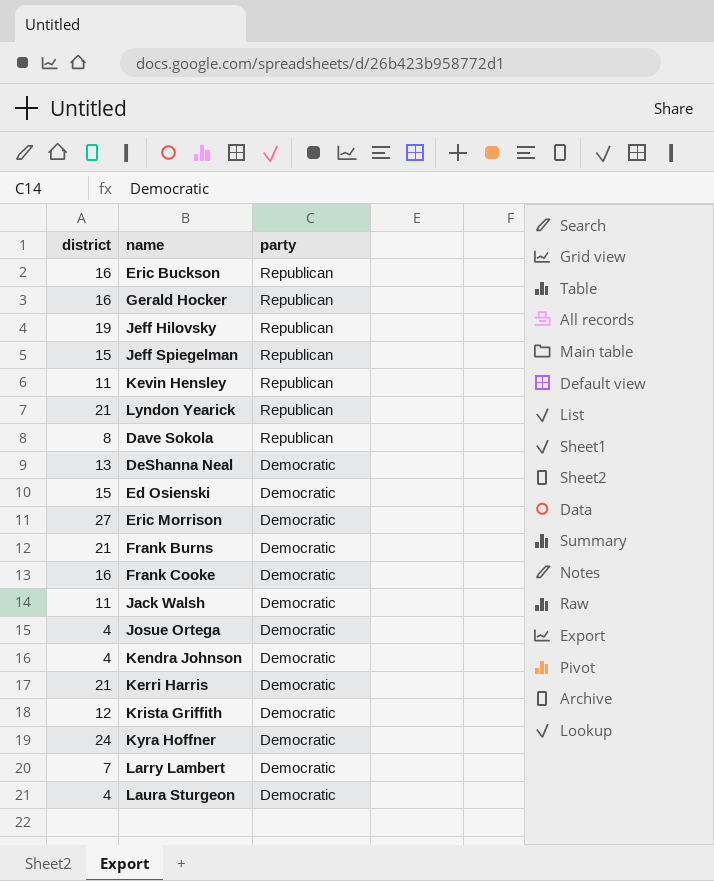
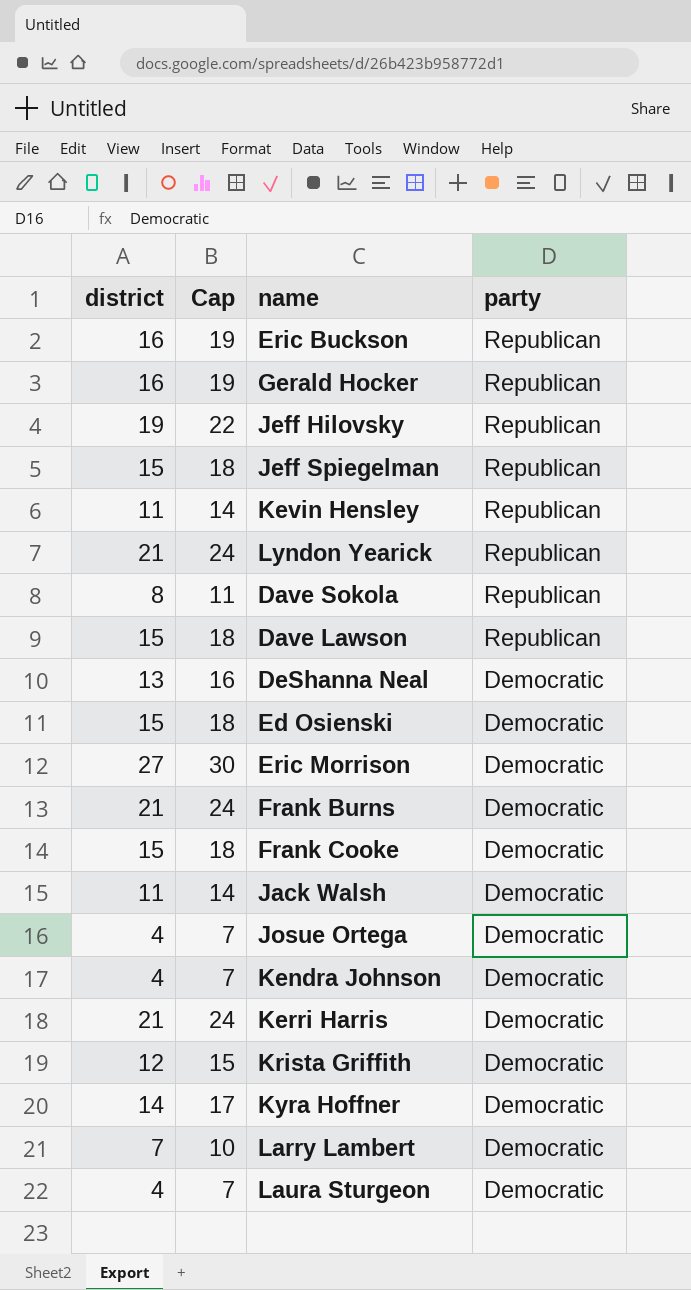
column Cap | formula: none -> [district] + 3
row Dave Lawson: none -> 15 | 18 | Republican
Frank Cooke | district: 16 -> 15
Kyra Hoffner | district: 24 -> 14

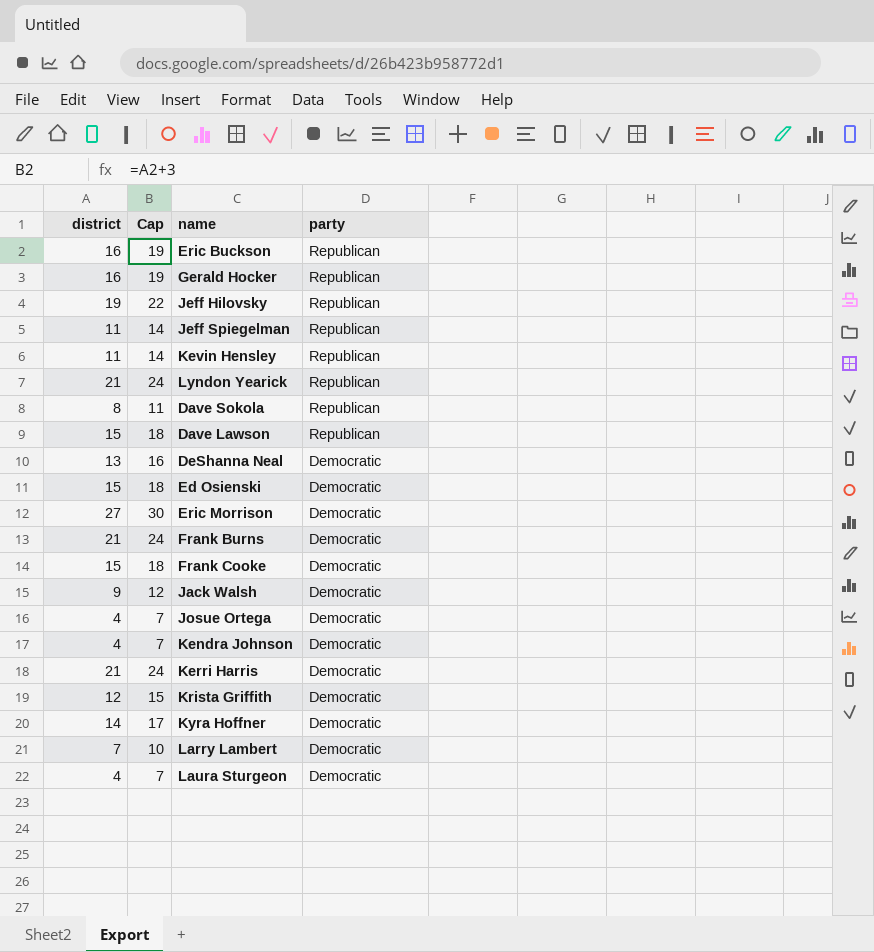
Jeff Spiegelman | district: 15 -> 11
Jeff Spiegelman | Cap: 18 -> 14
Jack Walsh | district: 11 -> 9
Jack Walsh | Cap: 14 -> 12

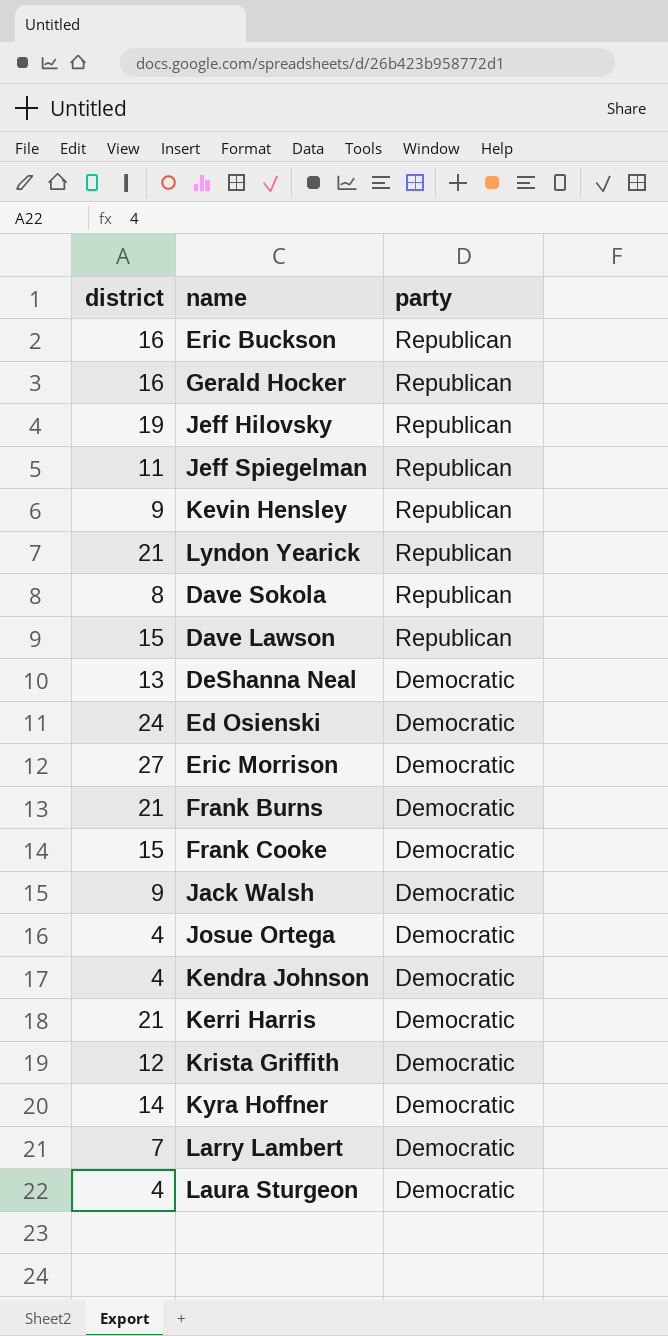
column Cap | formula: [district] + 3 -> none
Kevin Hensley | district: 11 -> 9
Ed Osienski | district: 15 -> 24

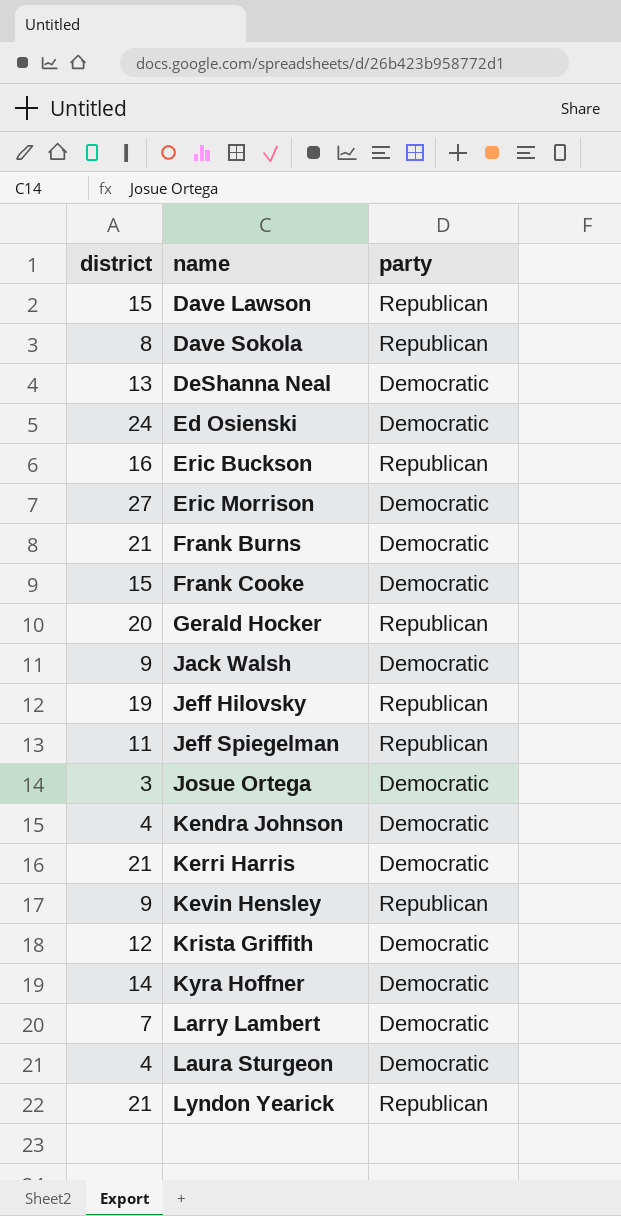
row order: party descending -> name ascending
Gerald Hocker | district: 16 -> 20
Josue Ortega | district: 4 -> 3

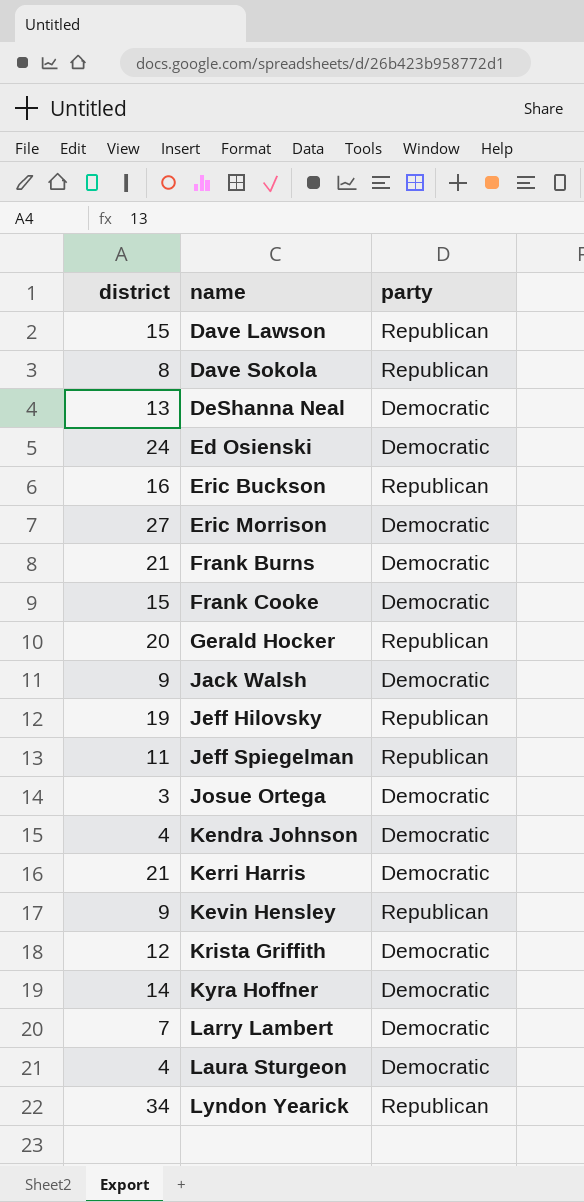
Lyndon Yearick | district: 21 -> 34

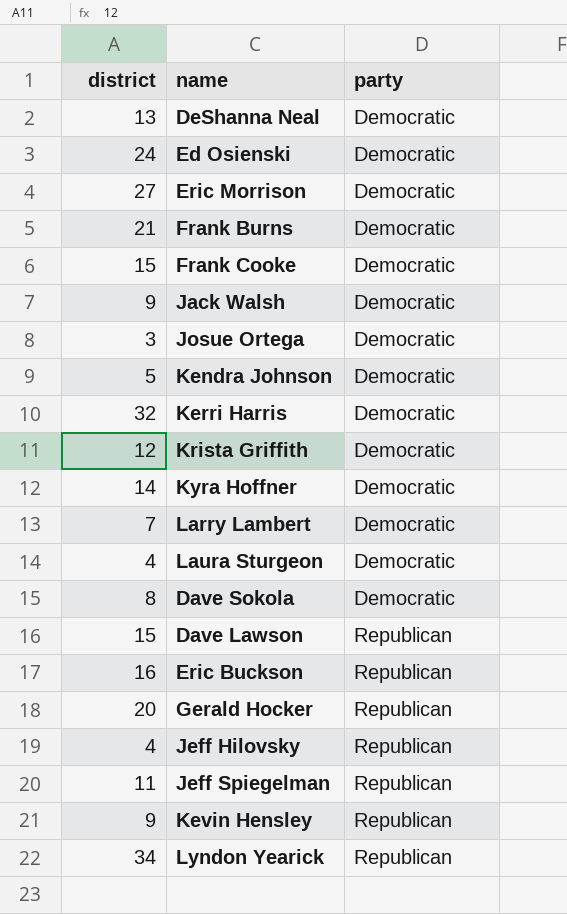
row order: name ascending -> party ascending
Kendra Johnson | district: 4 -> 5
Kerri Harris | district: 21 -> 32
Dave Sokola | party: Republican -> Democratic
Jeff Hilovsky | district: 19 -> 4

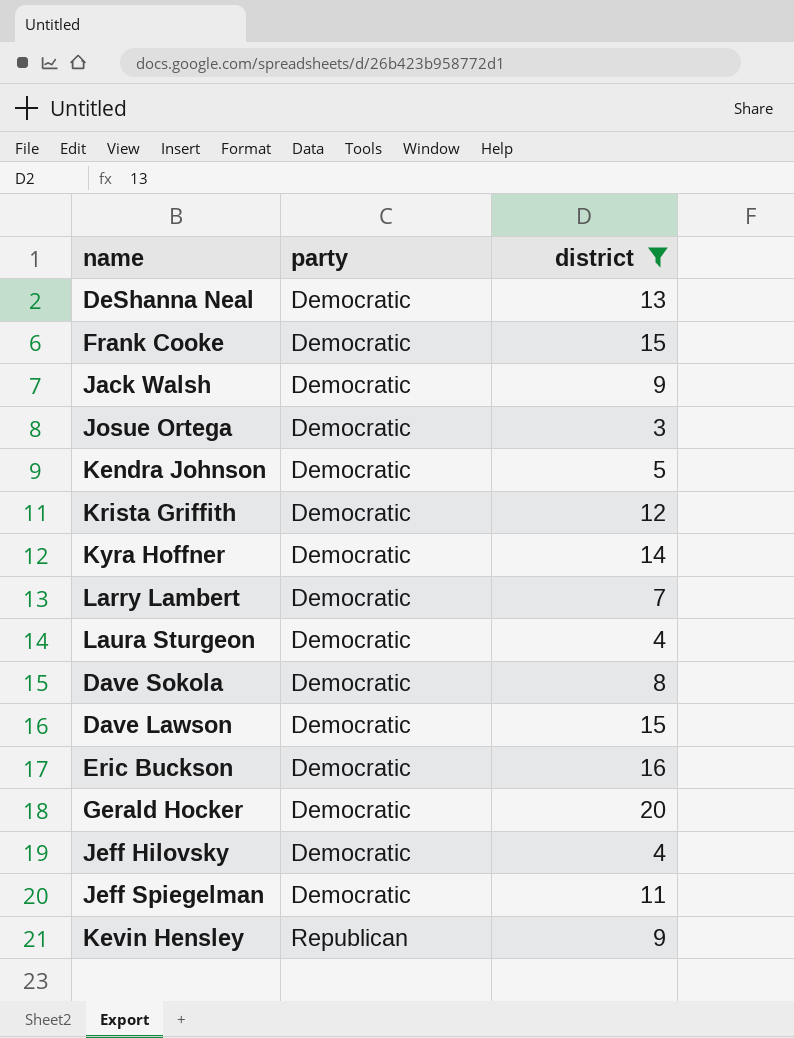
filter: none -> district <= 20
column district | position: 1 -> 3
Dave Lawson | party: Republican -> Democratic
Eric Buckson | party: Republican -> Democratic
Gerald Hocker | party: Republican -> Democratic
Jeff Hilovsky | party: Republican -> Democratic
Jeff Spiegelman | party: Republican -> Democratic

